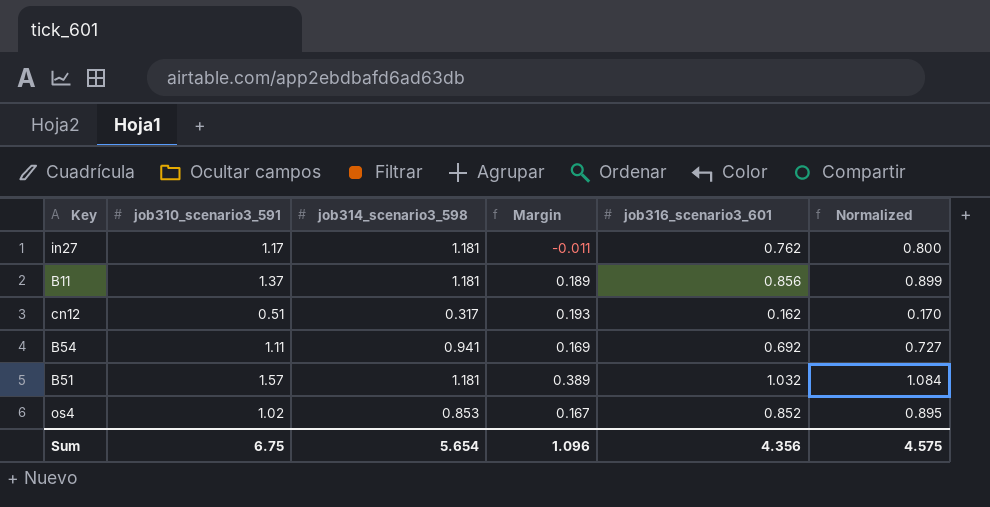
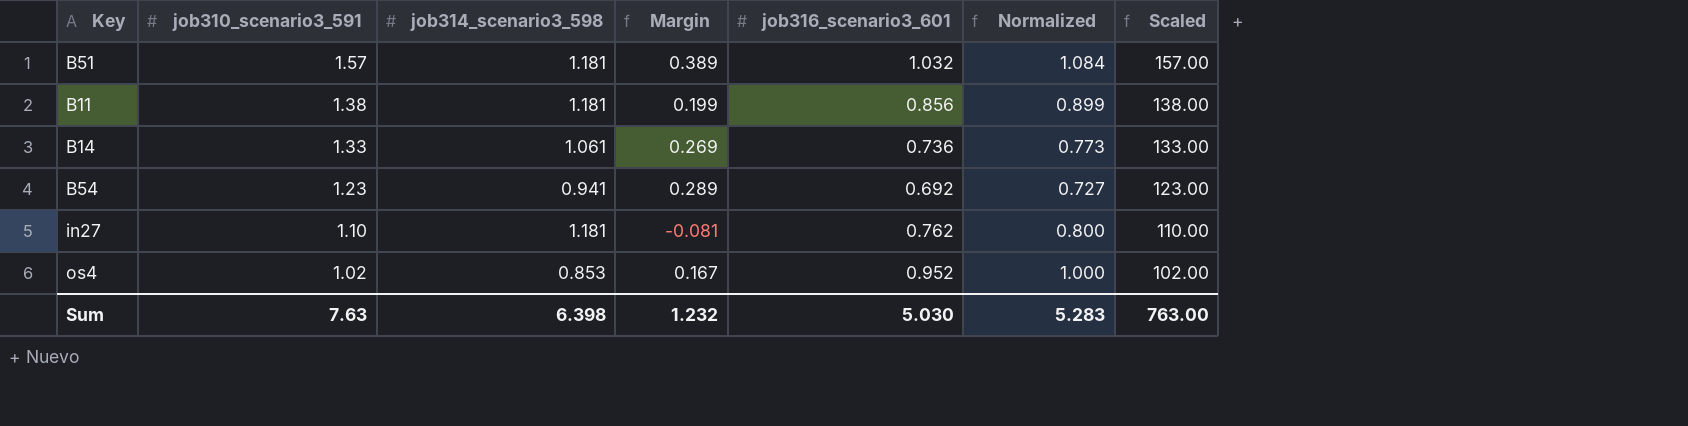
row order: none -> job310_scenario3_591 descending
column Scaled | formula: none -> [job310_scenario3_591] * 100
row cn12: 0.51 | 0.317 | 0.193 | 0.162 | 0.170 -> none
B11 | job310_scenario3_591: 1.37 -> 1.38
B11 | Margin: 0.189 -> 0.199
row B14: none -> 1.33 | 1.061 | 0.269 | 0.736 | 0.773 | 133.00
B54 | job310_scenario3_591: 1.11 -> 1.23
B54 | Margin: 0.169 -> 0.289
in27 | job310_scenario3_591: 1.17 -> 1.10
in27 | Margin: -0.011 -> -0.081
os4 | job316_scenario3_601: 0.852 -> 0.952
os4 | Normalized: 0.895 -> 1.000
Sum | job310_scenario3_591: 6.75 -> 7.63
Sum | job314_scenario3_598: 5.654 -> 6.398
Sum | Margin: 1.096 -> 1.232
Sum | job316_scenario3_601: 4.356 -> 5.030
Sum | Normalized: 4.575 -> 5.283

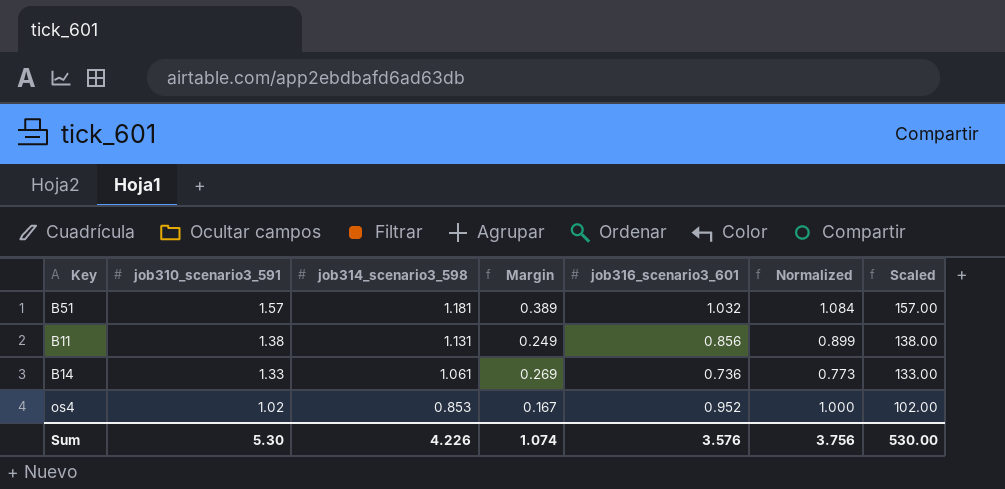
row B54: 1.23 | 0.941 | 0.289 | 0.692 | 0.727 | 123.00 -> none
row in27: 1.10 | 1.181 | -0.081 | 0.762 | 0.800 | 110.00 -> none
B11 | job314_scenario3_598: 1.181 -> 1.131
B11 | Margin: 0.199 -> 0.249
Sum | job310_scenario3_591: 7.63 -> 5.30
Sum | job314_scenario3_598: 6.398 -> 4.226
Sum | Margin: 1.232 -> 1.074
Sum | job316_scenario3_601: 5.030 -> 3.576
Sum | Normalized: 5.283 -> 3.756
Sum | Scaled: 763.00 -> 530.00

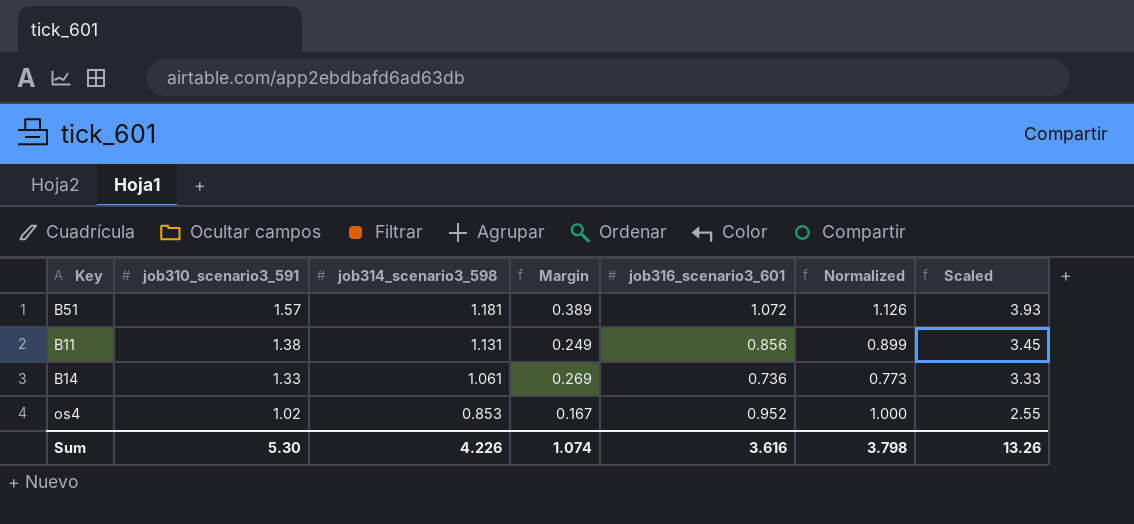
column Scaled | formula: [job310_scenario3_591] * 100 -> [job310_scenario3_591] * 2.5
B51 | job316_scenario3_601: 1.032 -> 1.072
B51 | Normalized: 1.084 -> 1.126
Sum | job316_scenario3_601: 3.576 -> 3.616
Sum | Normalized: 3.756 -> 3.798
Sum | Scaled: 530.00 -> 13.26

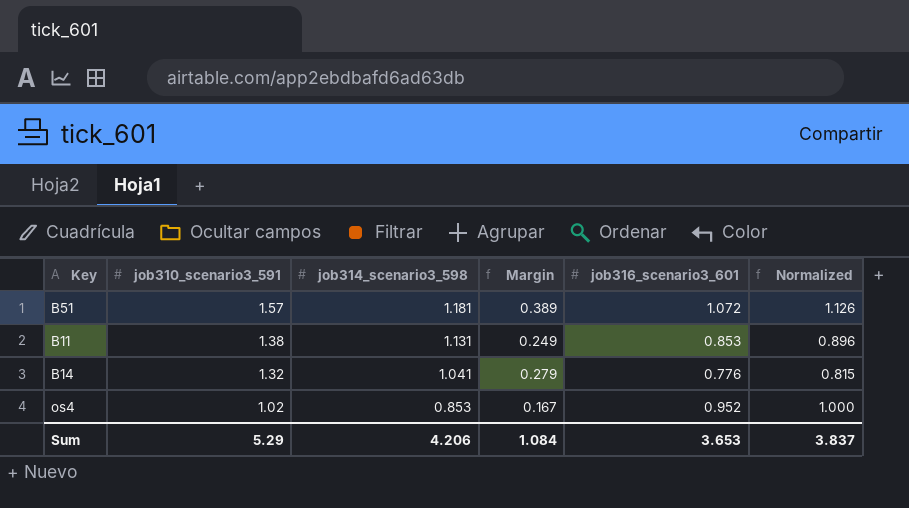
column Scaled | formula: [job310_scenario3_591] * 2.5 -> none
B11 | job316_scenario3_601: 0.856 -> 0.853
B11 | Normalized: 0.899 -> 0.896
B14 | job310_scenario3_591: 1.33 -> 1.32
B14 | job314_scenario3_598: 1.061 -> 1.041
B14 | Margin: 0.269 -> 0.279
B14 | job316_scenario3_601: 0.736 -> 0.776
B14 | Normalized: 0.773 -> 0.815
Sum | job310_scenario3_591: 5.30 -> 5.29
Sum | job314_scenario3_598: 4.226 -> 4.206
Sum | Margin: 1.074 -> 1.084
Sum | job316_scenario3_601: 3.616 -> 3.653
Sum | Normalized: 3.798 -> 3.837

